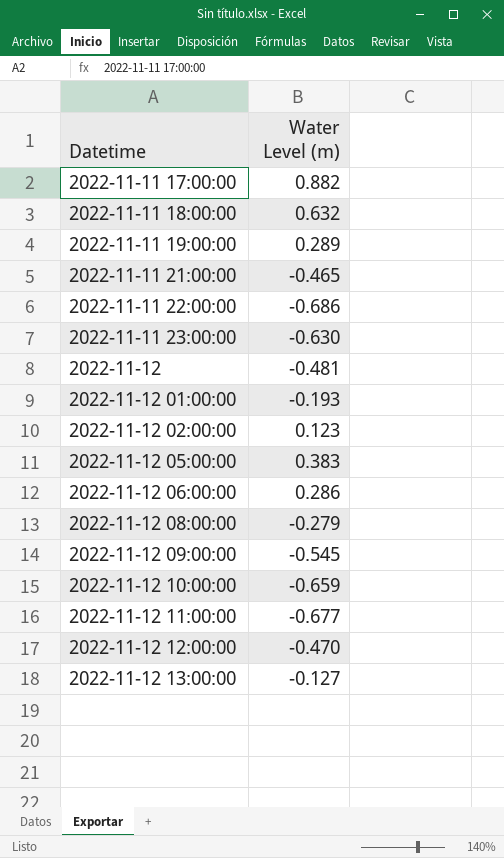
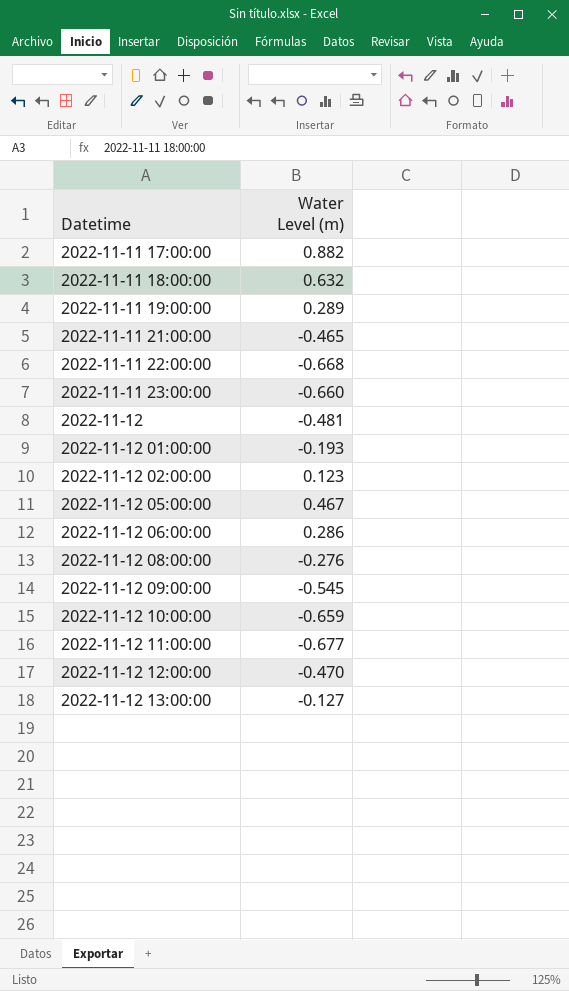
2022-11-11 22:00:00 | Water Level (m): -0.686 -> -0.668
2022-11-11 23:00:00 | Water Level (m): -0.630 -> -0.660
2022-11-12 05:00:00 | Water Level (m): 0.383 -> 0.467
2022-11-12 08:00:00 | Water Level (m): -0.279 -> -0.276

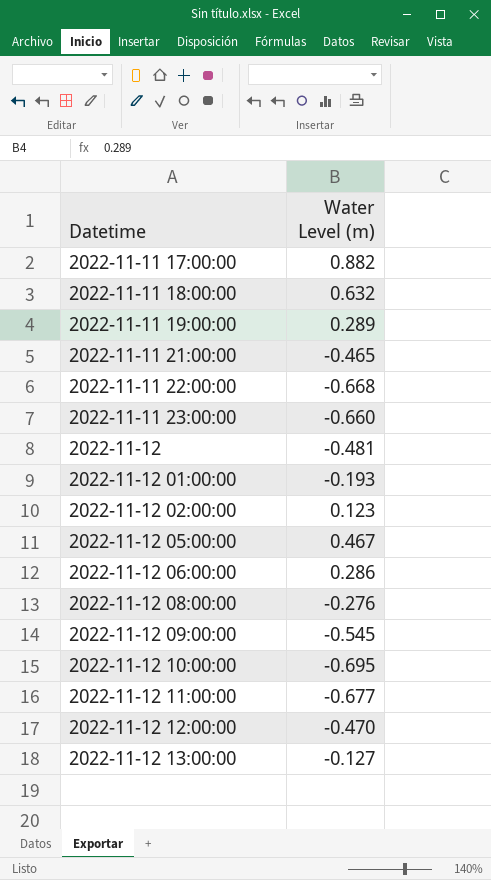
2022-11-12 10:00:00 | Water Level (m): -0.659 -> -0.695

